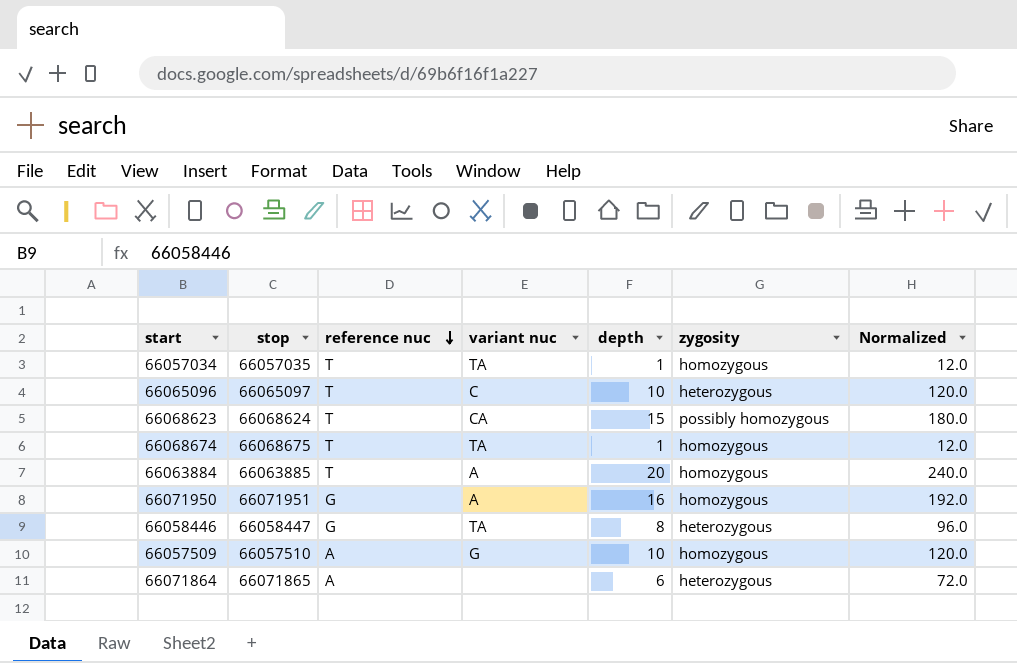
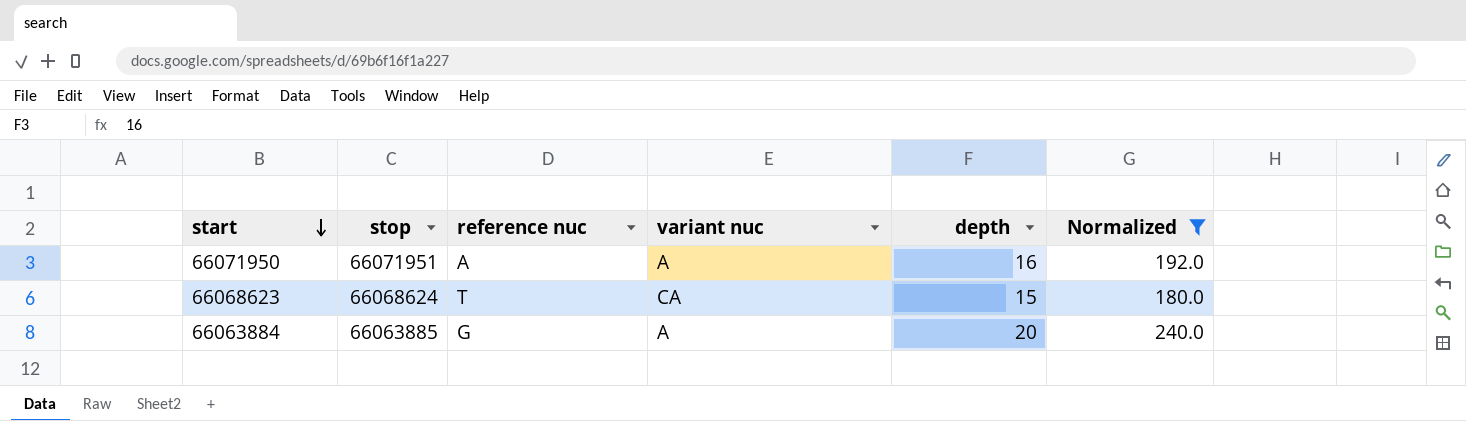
filter: none -> Normalized >= 180.0
row order: reference nuc descending -> start descending
column zygosity | position: 6 -> none
66071950 | reference nuc: G -> A
66063884 | reference nuc: T -> G

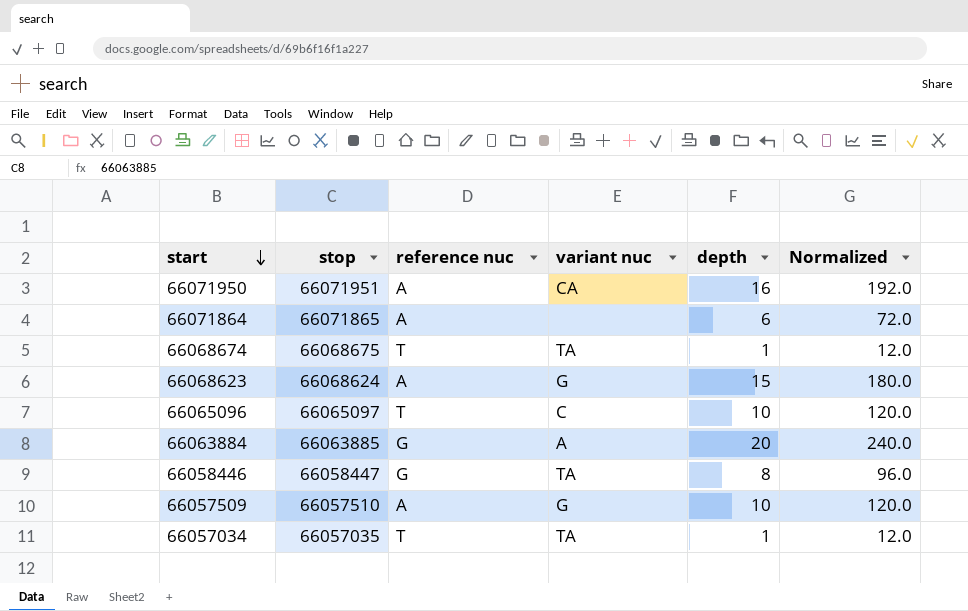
filter: Normalized >= 180.0 -> none
66071950 | variant nuc: A -> CA
66068623 | reference nuc: T -> A
66068623 | variant nuc: CA -> G

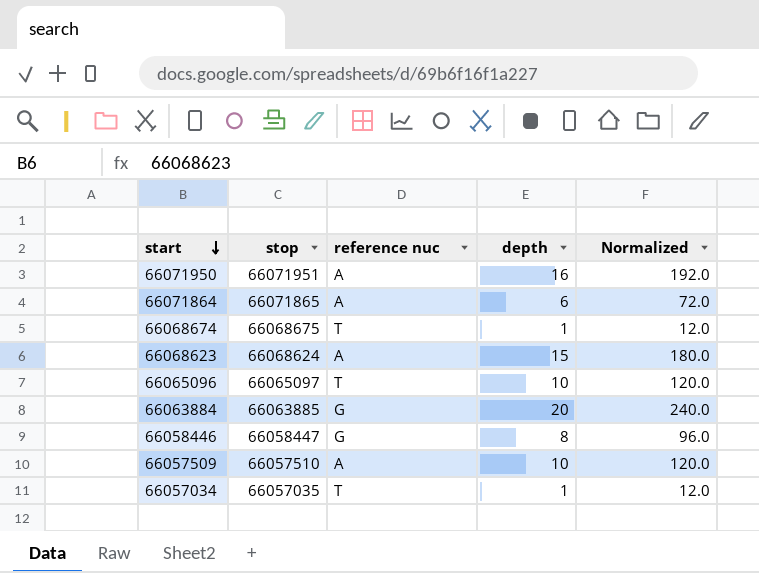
column variant nuc | position: 4 -> none

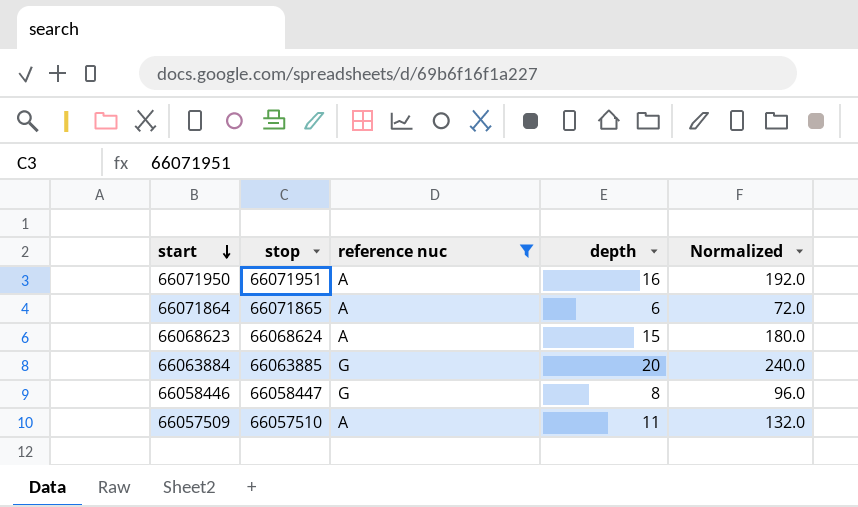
filter: none -> reference nuc != T
66057509 | depth: 10 -> 11
66057509 | Normalized: 120.0 -> 132.0

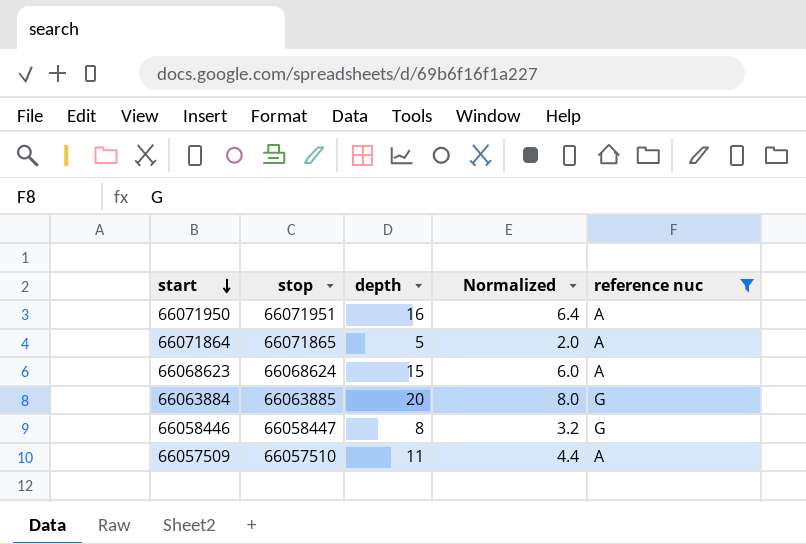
column Normalized | formula: [depth] * 12 -> [depth] * 0.4
column reference nuc | position: 3 -> 5
66071864 | depth: 6 -> 5

